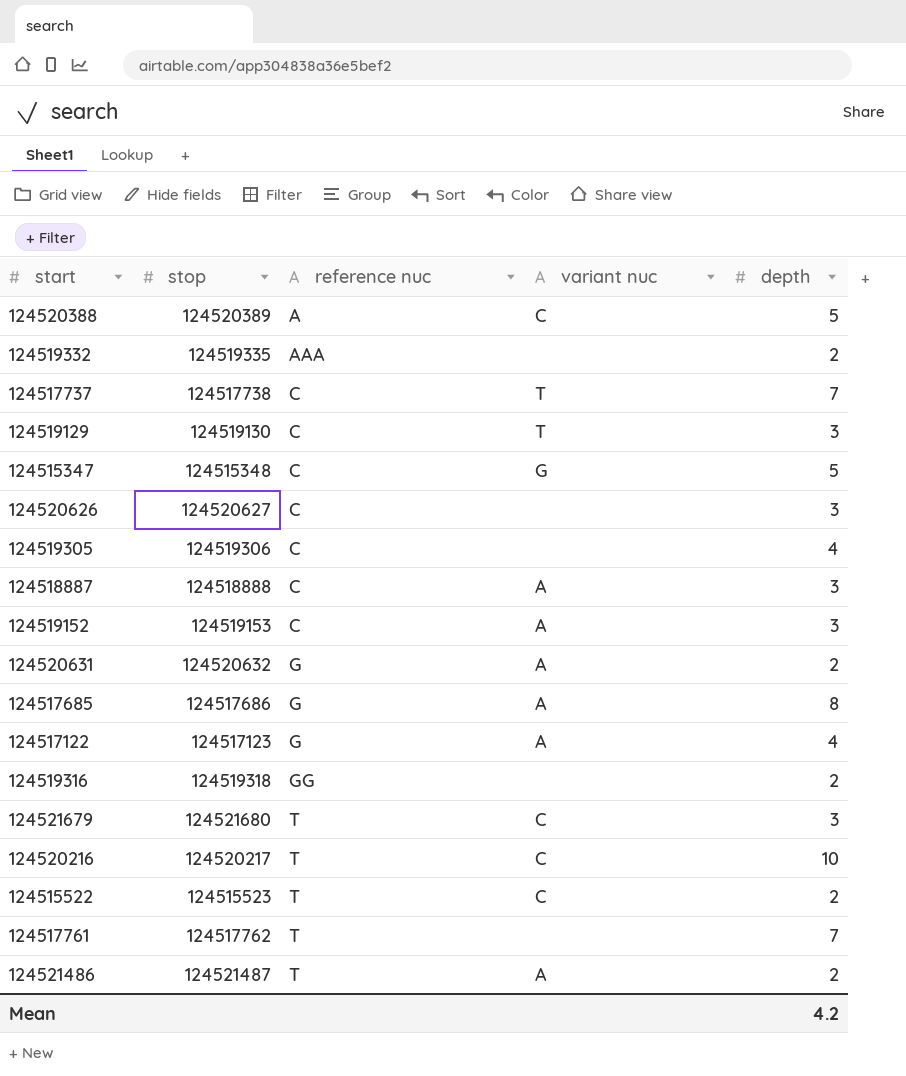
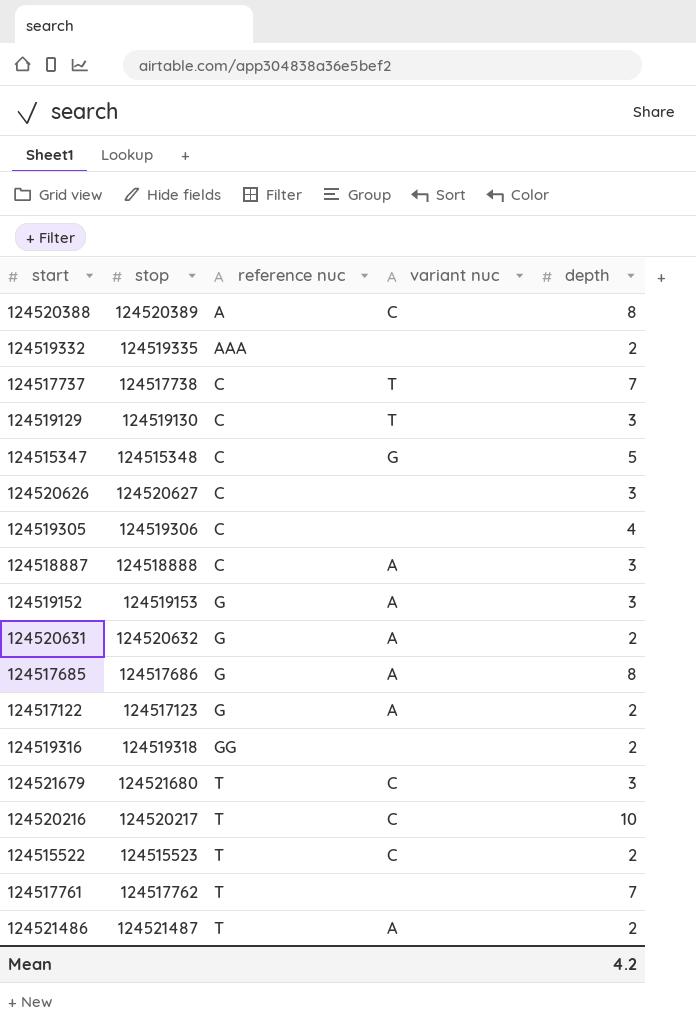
124520388 | depth: 5 -> 8
124519152 | reference nuc: C -> G
124517122 | depth: 4 -> 2

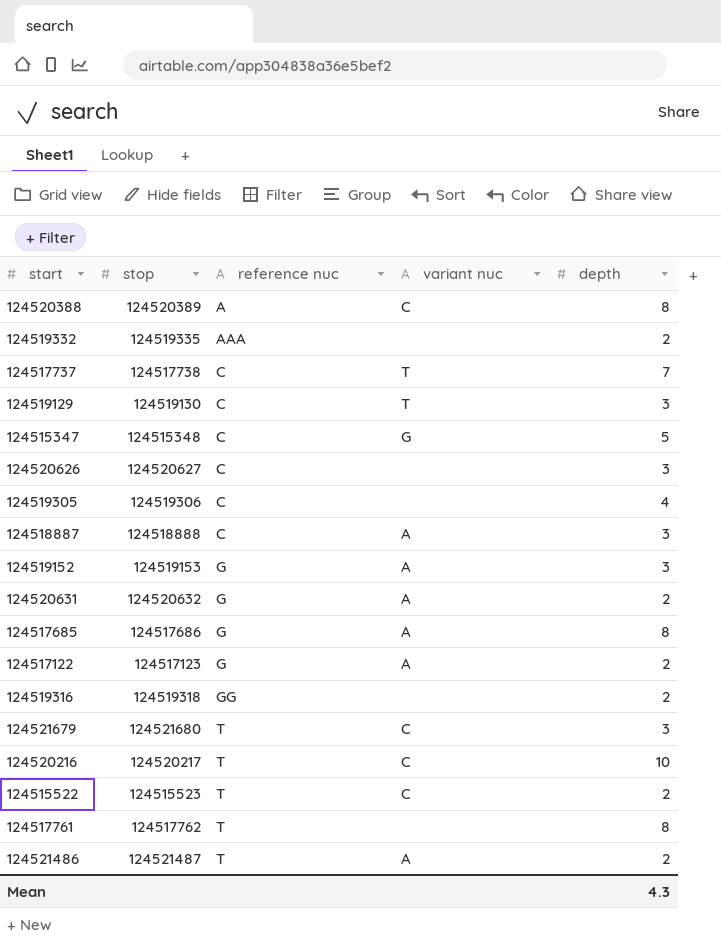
124517761 | depth: 7 -> 8
Mean | depth: 4.2 -> 4.3

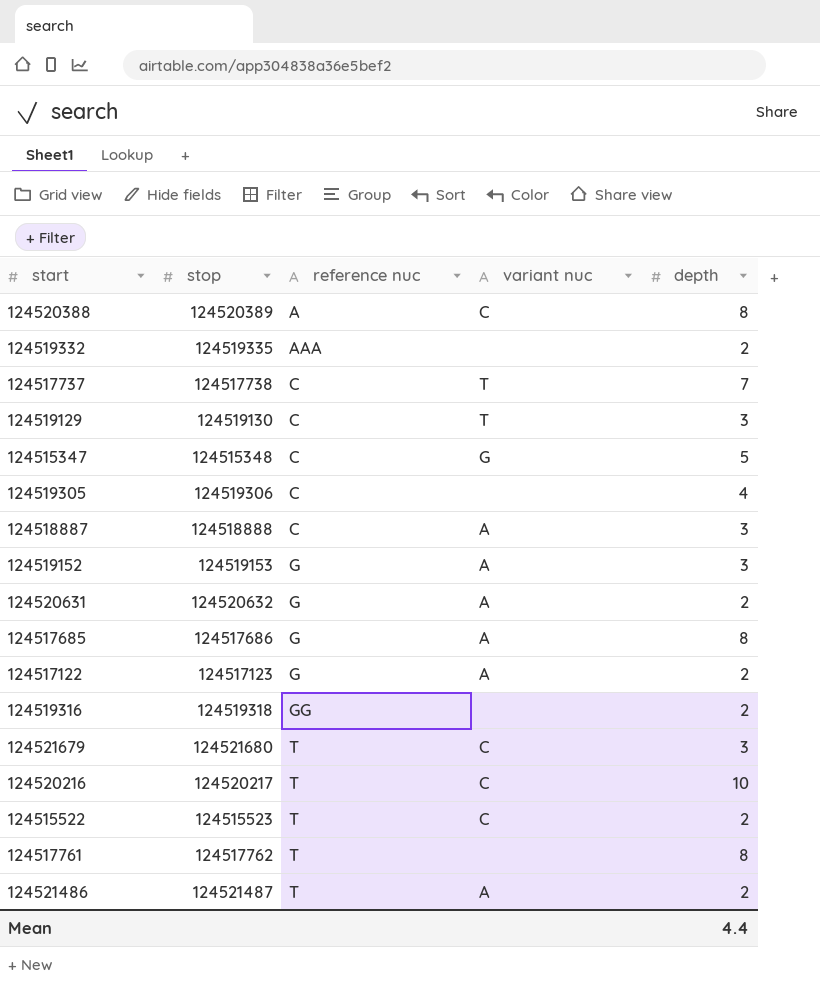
row 124520626: 124520627 | C | none | 3 -> none
Mean | depth: 4.3 -> 4.4

